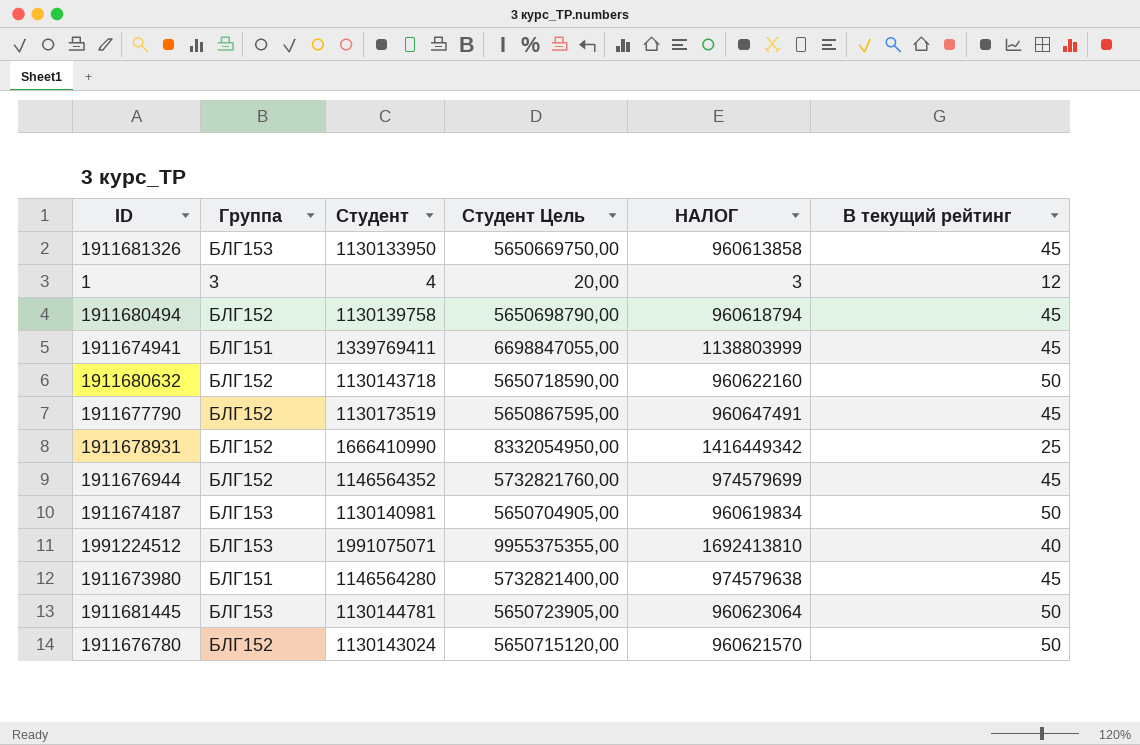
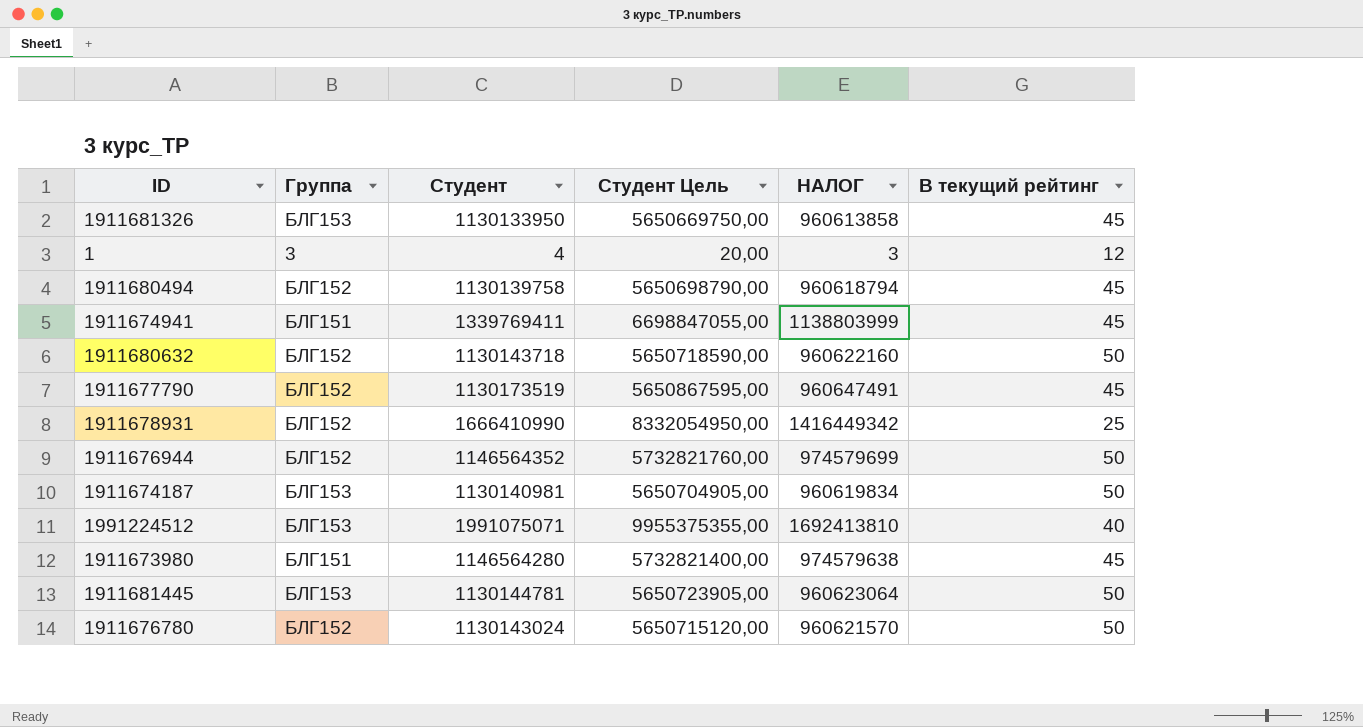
1911676944 | В текущий рейтинг: 45 -> 50

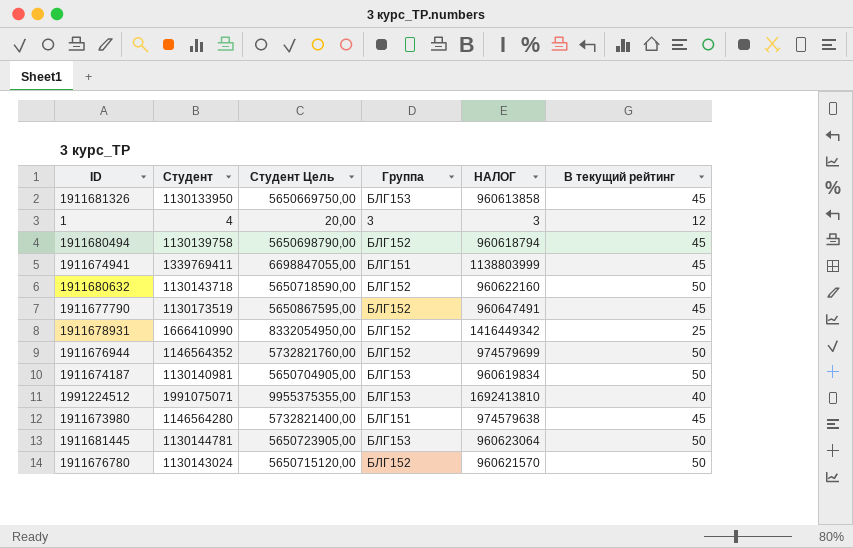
column Группа | position: 2 -> 4

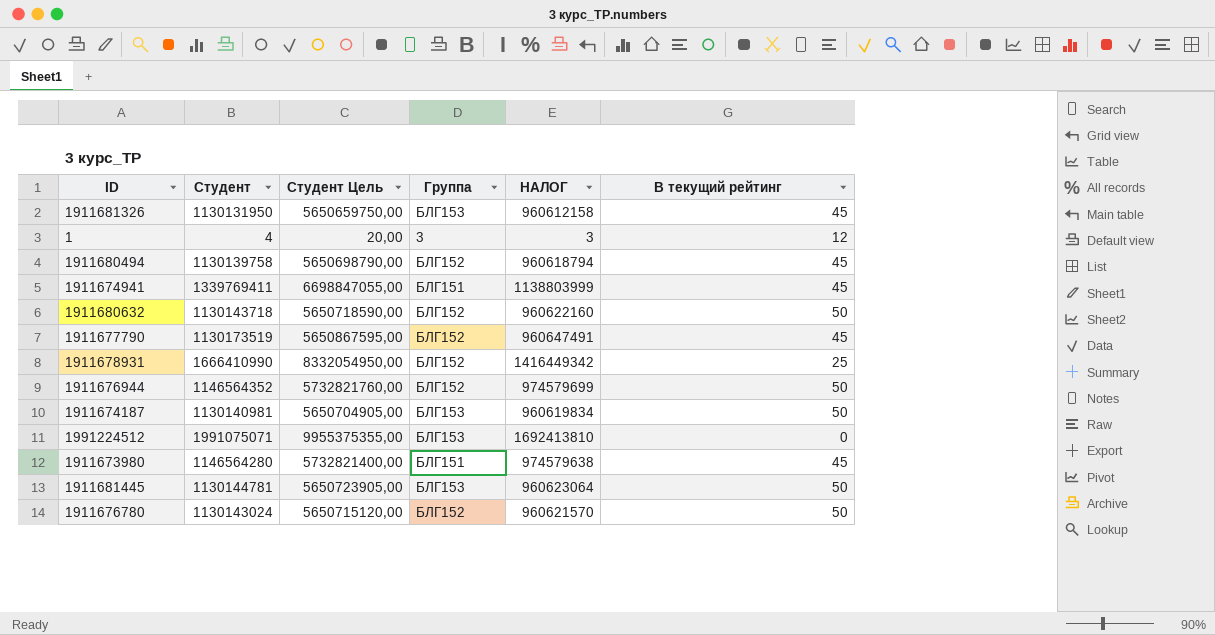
1911681326 | Студент: 1130133950 -> 1130131950
1911681326 | Студент Цель: 5650669750,00 -> 5650659750,00
1911681326 | НАЛОГ: 960613858 -> 960612158
1991224512 | В текущий рейтинг: 40 -> 0

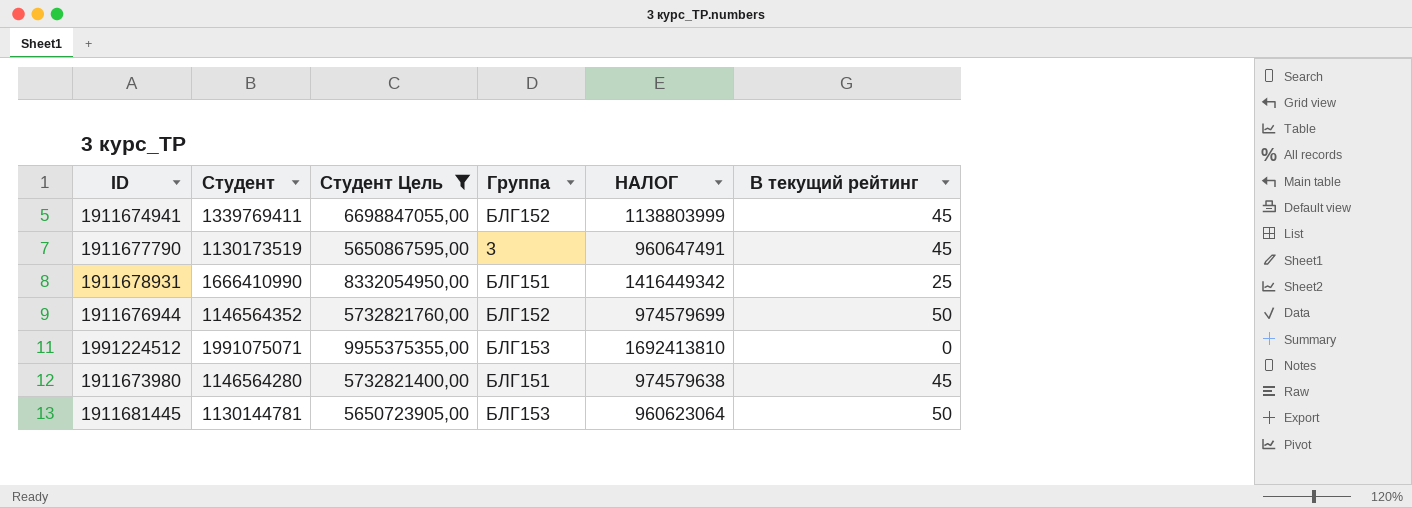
filter: none -> Студент Цель >= 5650723905,00
1911674941 | Группа: БЛГ151 -> БЛГ152
1911677790 | Группа: БЛГ152 -> 3
1911678931 | Группа: БЛГ152 -> БЛГ151

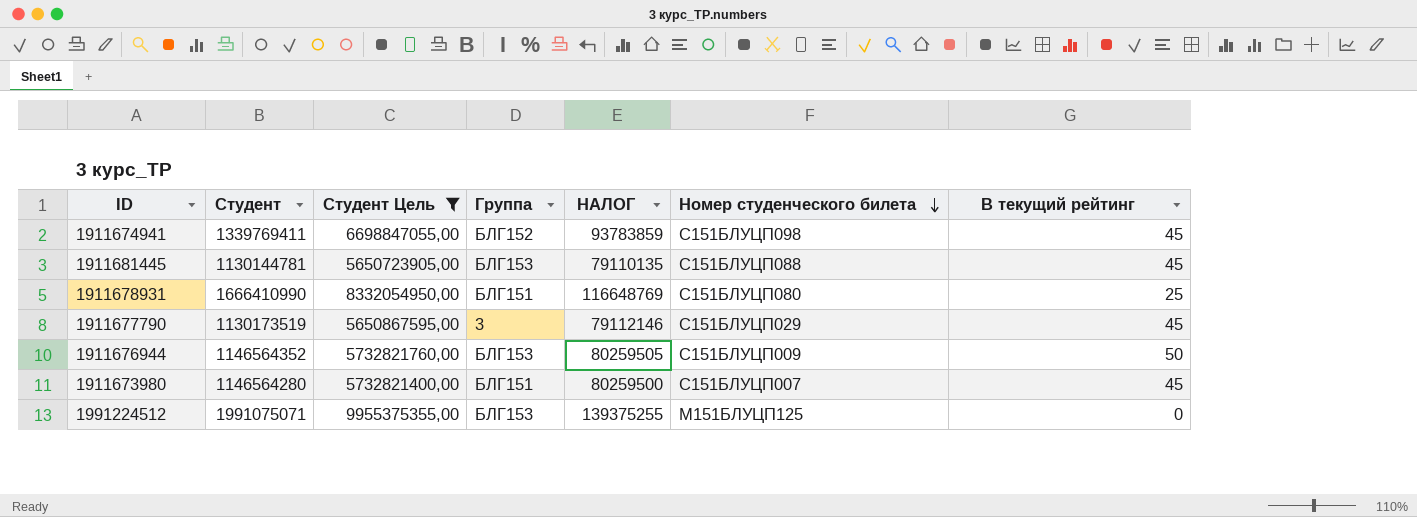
row order: none -> Номер студенческого билета descending
column НАЛОГ | formula: [Студент] * 0,85 -> [Студент] * 0,07
column Номер студенческого билета | position: none -> 6
1911681445 | В текущий рейтинг: 50 -> 45
1911676944 | Группа: БЛГ152 -> БЛГ153

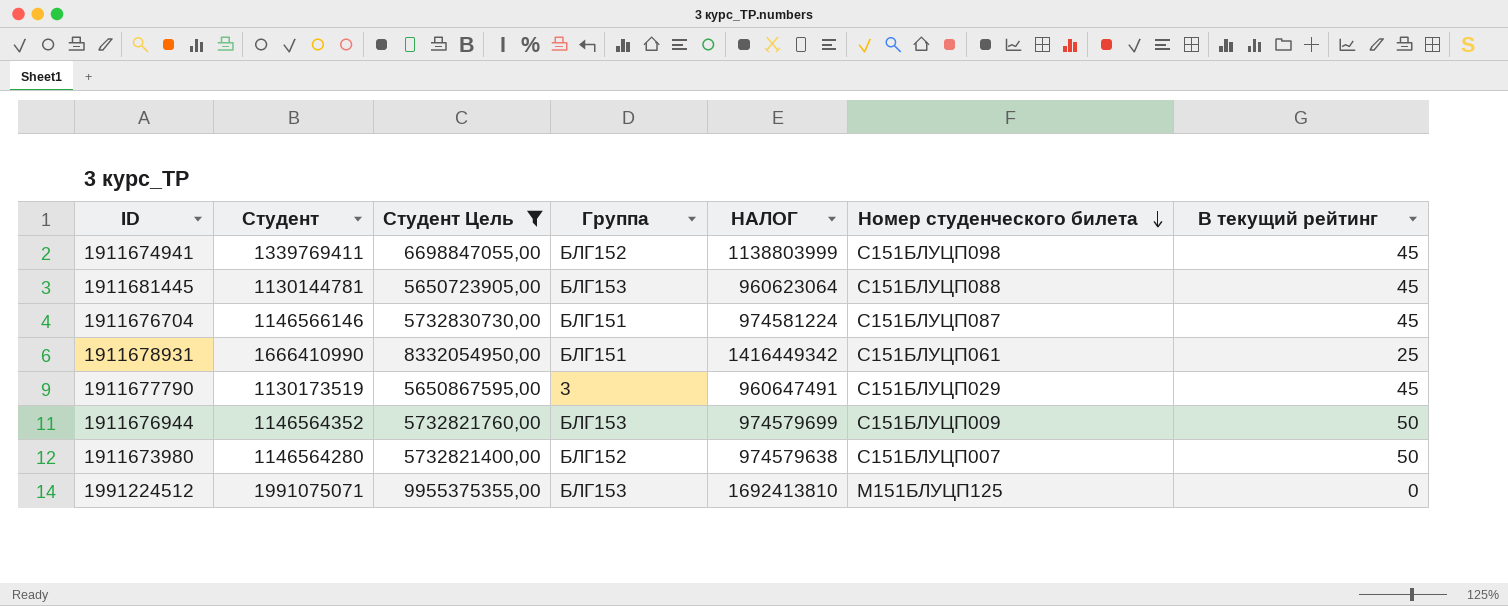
column НАЛОГ | formula: [Студент] * 0,07 -> [Студент] * 0,85
row 1911676704: none -> 1146566146 | 5732830730,00 | БЛГ151 | 974581224 | С151БЛУЦП087 | 45
1911678931 | Номер студенческого билета: С151БЛУЦП080 -> С151БЛУЦП061
1911673980 | Группа: БЛГ151 -> БЛГ152
1911673980 | В текущий рейтинг: 45 -> 50

